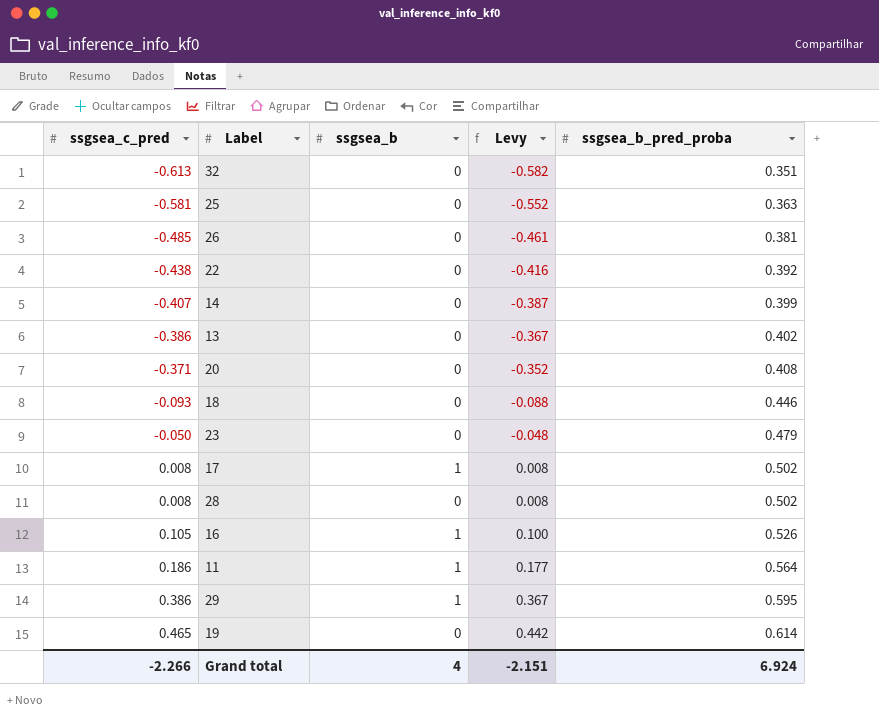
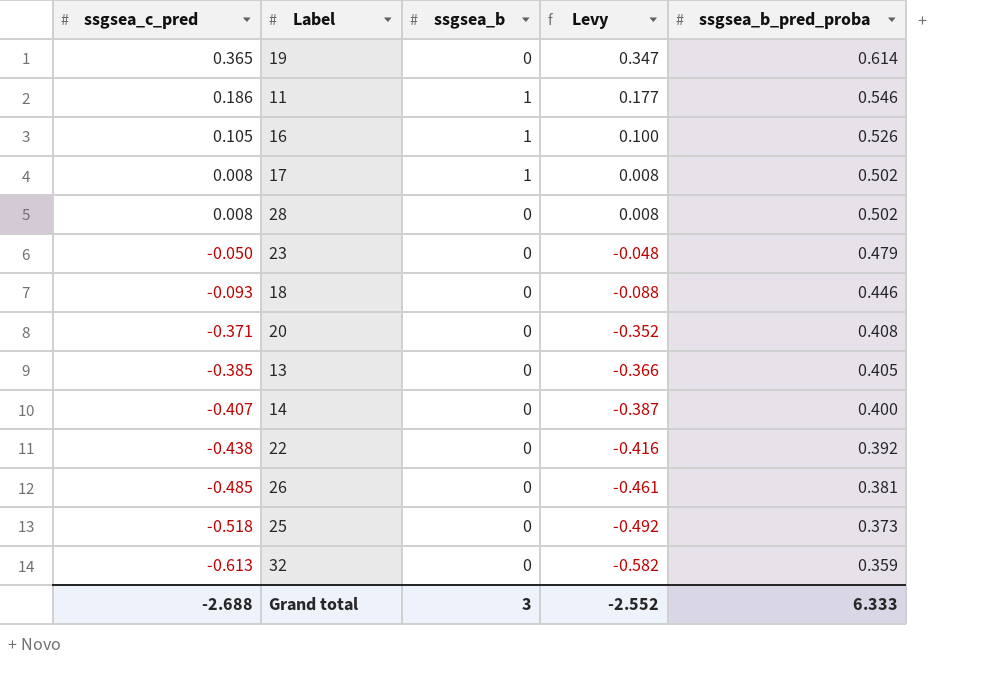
row order: ssgsea_c_pred ascending -> ssgsea_c_pred descending
row 29: 0.386 | 1 | 0.367 | 0.595 -> none
19 | ssgsea_c_pred: 0.465 -> 0.365
19 | Levy: 0.442 -> 0.347
11 | ssgsea_b_pred_proba: 0.564 -> 0.546
13 | ssgsea_c_pred: -0.386 -> -0.385
13 | Levy: -0.367 -> -0.366
13 | ssgsea_b_pred_proba: 0.402 -> 0.405
14 | ssgsea_b_pred_proba: 0.399 -> 0.400
25 | ssgsea_c_pred: -0.581 -> -0.518
25 | Levy: -0.552 -> -0.492
25 | ssgsea_b_pred_proba: 0.363 -> 0.373
32 | ssgsea_b_pred_proba: 0.351 -> 0.359
Grand total | ssgsea_c_pred: -2.266 -> -2.688
Grand total | ssgsea_b: 4 -> 3
Grand total | Levy: -2.151 -> -2.552
Grand total | ssgsea_b_pred_proba: 6.924 -> 6.333

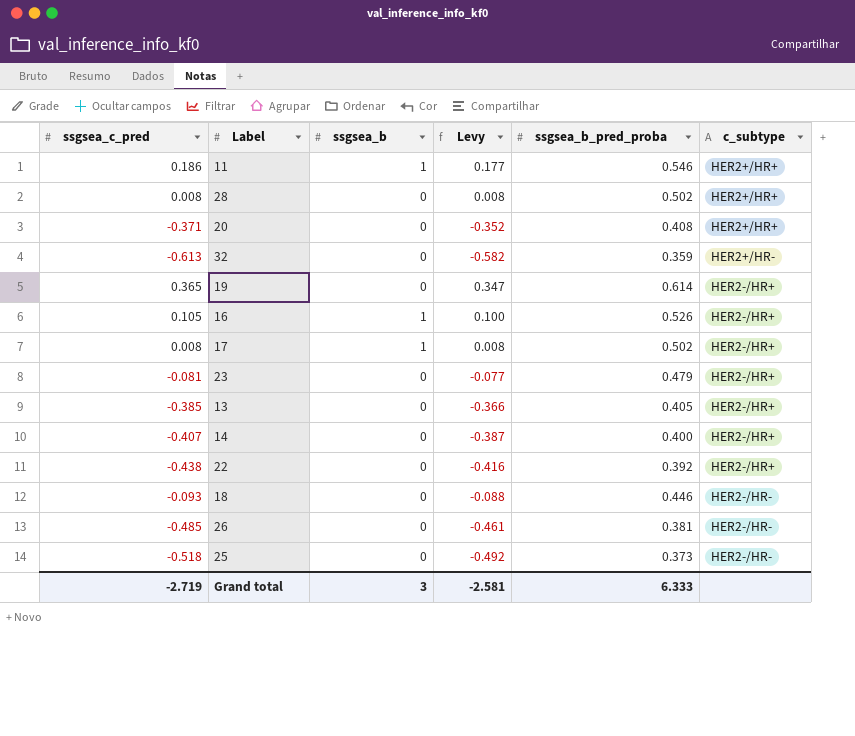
row order: ssgsea_c_pred descending -> c_subtype ascending
column c_subtype | position: none -> 6
23 | ssgsea_c_pred: -0.050 -> -0.081
23 | Levy: -0.048 -> -0.077
Grand total | ssgsea_c_pred: -2.688 -> -2.719
Grand total | Levy: -2.552 -> -2.581

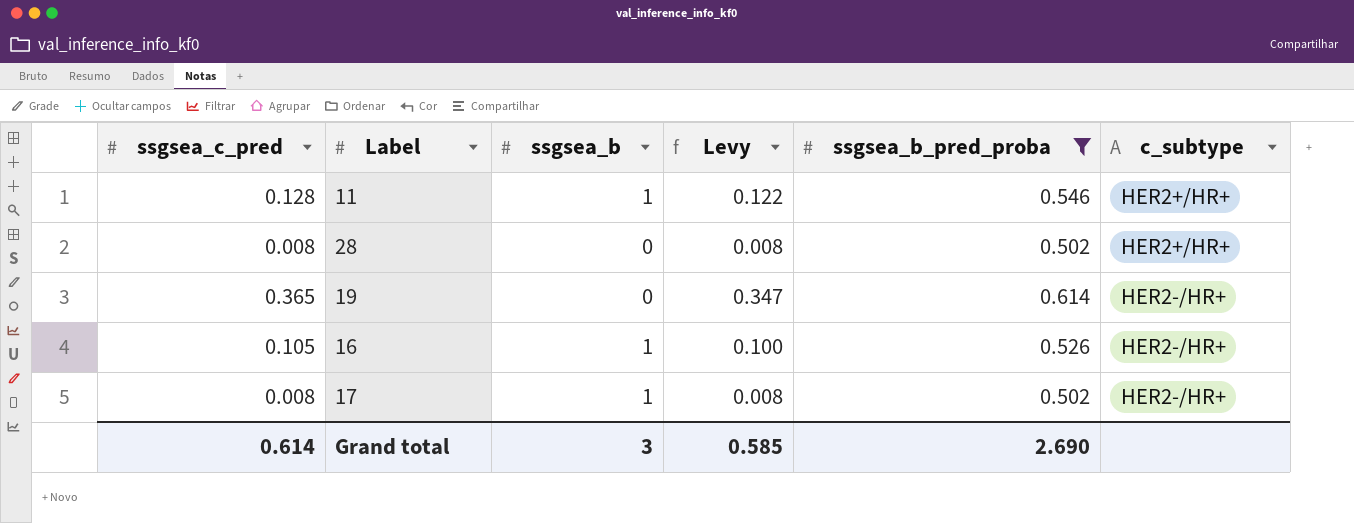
filter: none -> ssgsea_b_pred_proba >= 0.502
11 | ssgsea_c_pred: 0.186 -> 0.128
11 | Levy: 0.177 -> 0.122
Grand total | ssgsea_c_pred: -2.719 -> 0.614
Grand total | Levy: -2.581 -> 0.585
Grand total | ssgsea_b_pred_proba: 6.333 -> 2.690

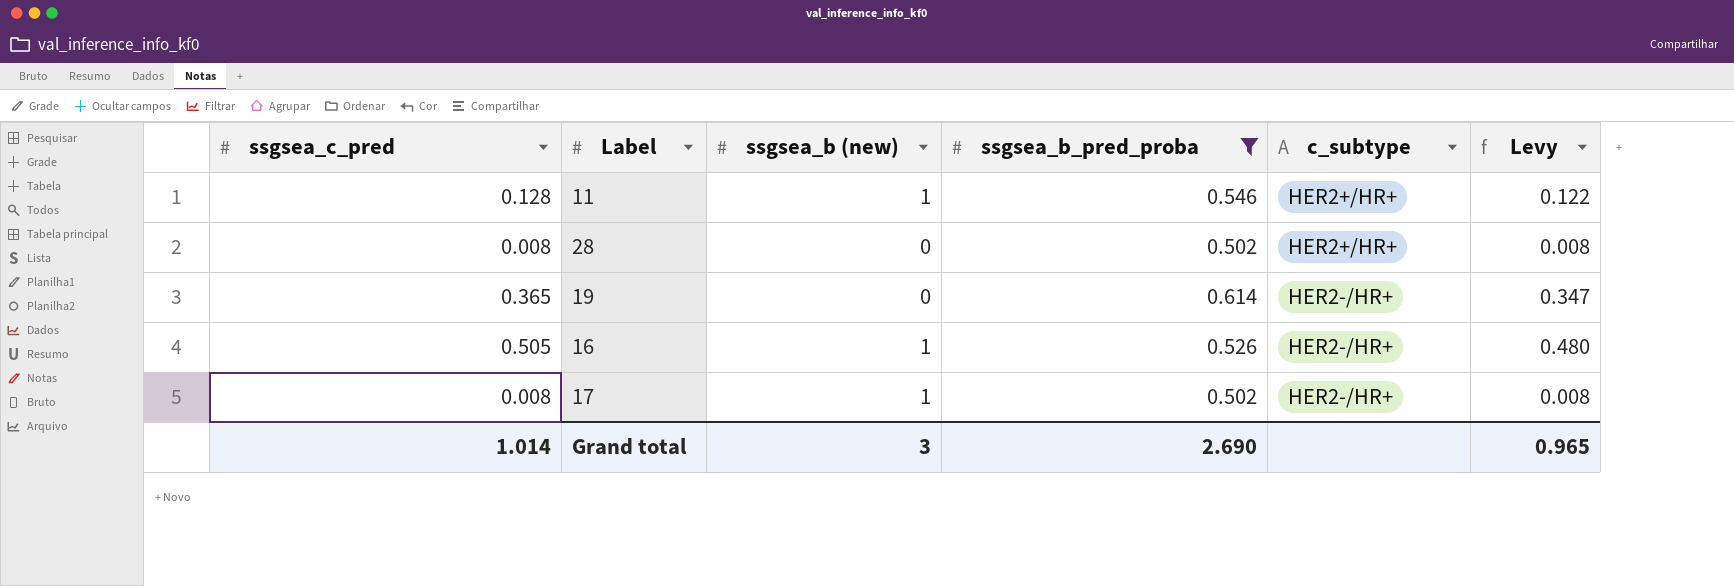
column name: ssgsea_b -> ssgsea_b (new)
column Levy | position: 4 -> 6
16 | ssgsea_c_pred: 0.105 -> 0.505
16 | Levy: 0.100 -> 0.480
Grand total | ssgsea_c_pred: 0.614 -> 1.014
Grand total | Levy: 0.585 -> 0.965

